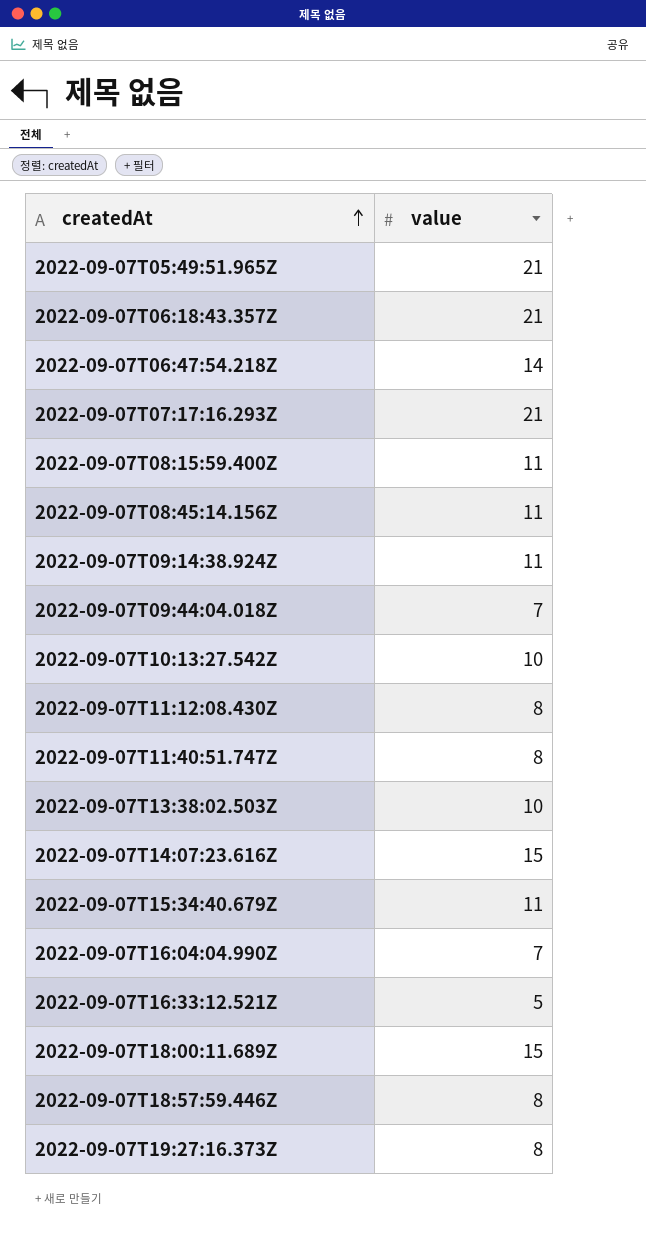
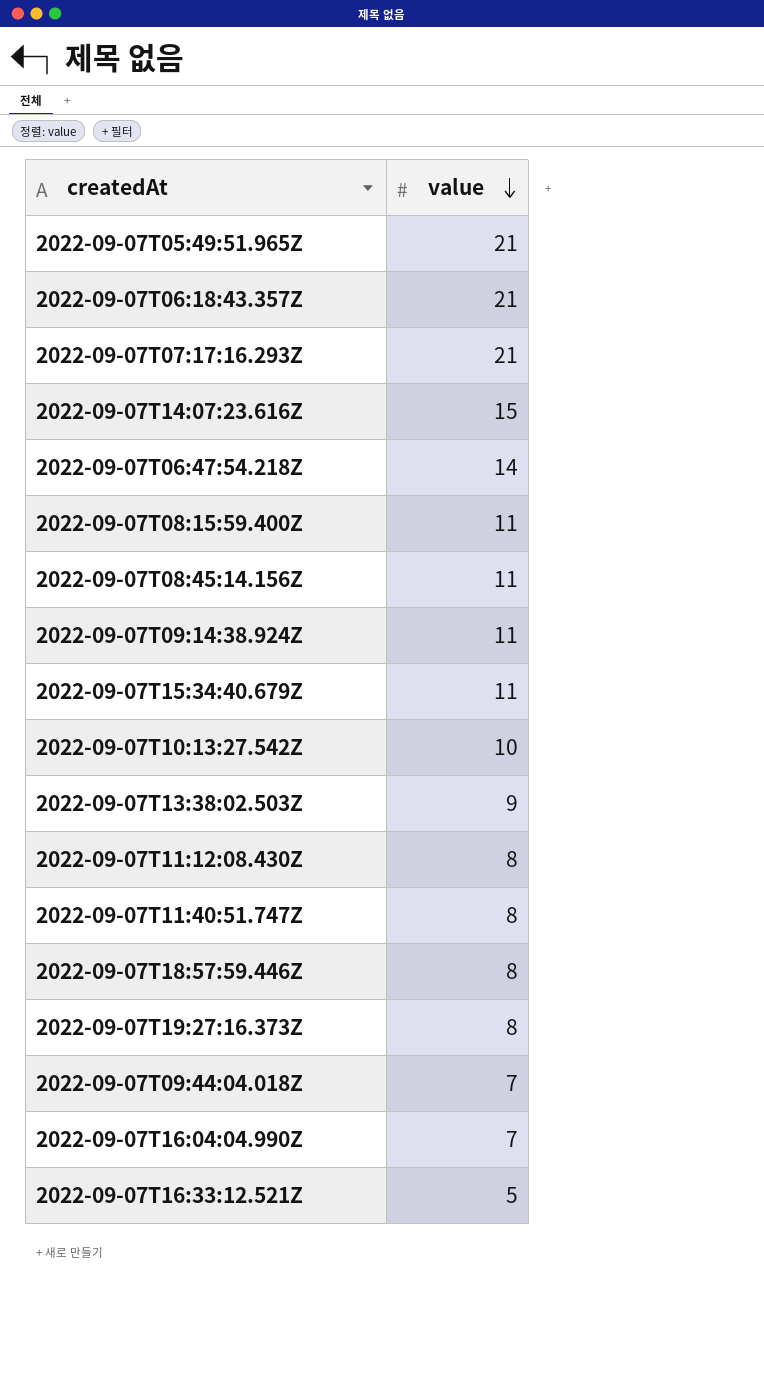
row order: createdAt ascending -> value descending
row 2022-09-07T18:00:11.689Z: 15 -> none
2022-09-07T13:38:02.503Z | value: 10 -> 9

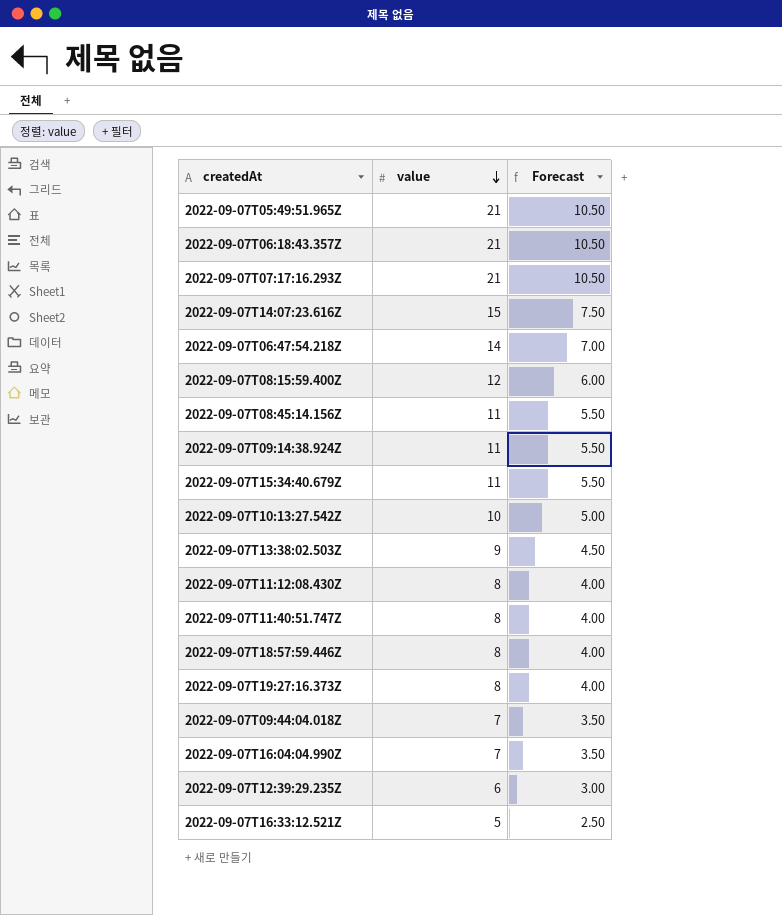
column Forecast | formula: none -> [value] * 0.5
2022-09-07T08:15:59.400Z | value: 11 -> 12
row 2022-09-07T12:39:29.235Z: none -> 6 | 3.00

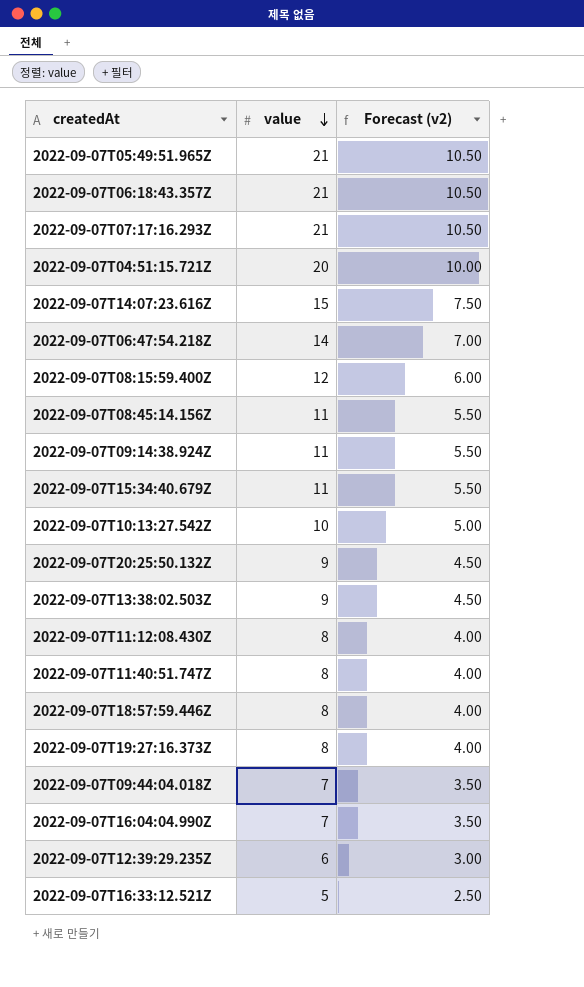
column name: Forecast -> Forecast (v2)
row 2022-09-07T04:51:15.721Z: none -> 20 | 10.00
row 2022-09-07T20:25:50.132Z: none -> 9 | 4.50

